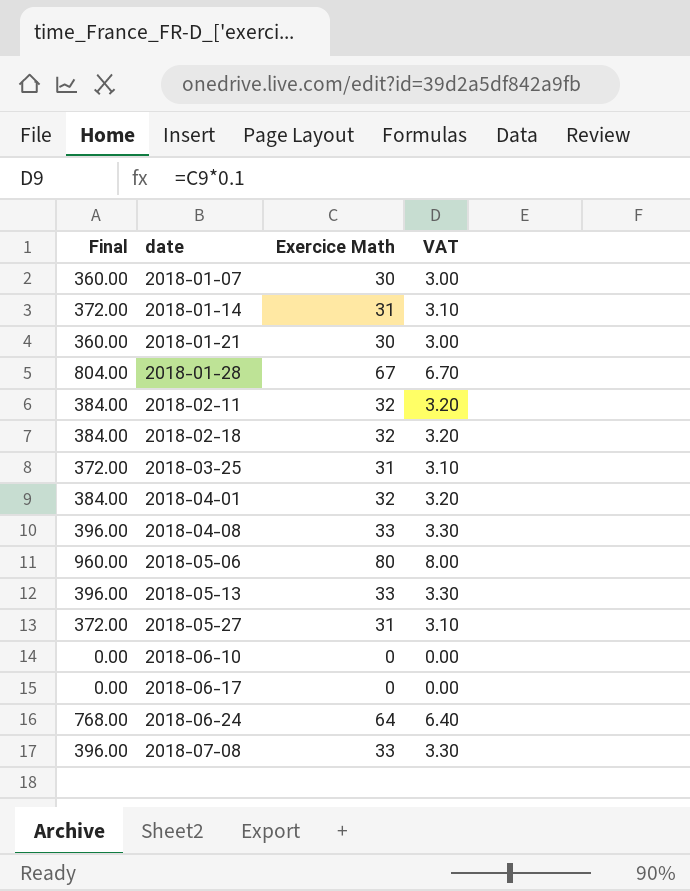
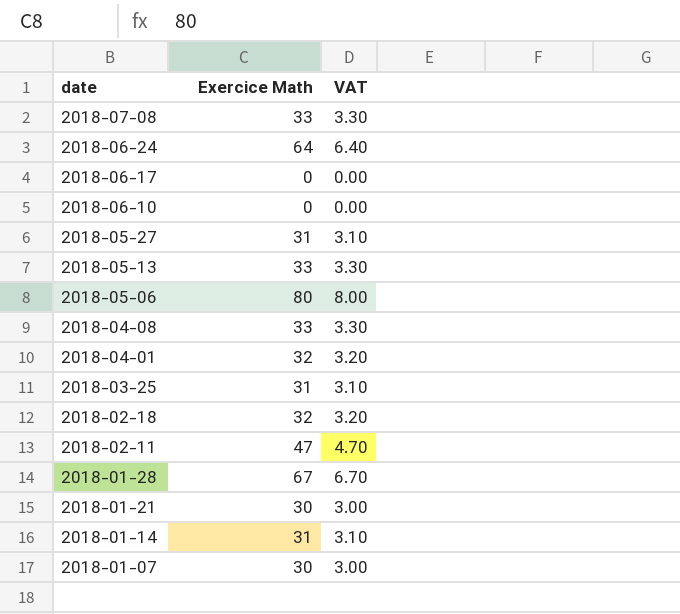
row order: date ascending -> date descending
column Final | formula: [Exercice Math] * 12 -> none
2018-02-11 | Exercice Math: 32 -> 47
2018-02-11 | VAT: 3.20 -> 4.70

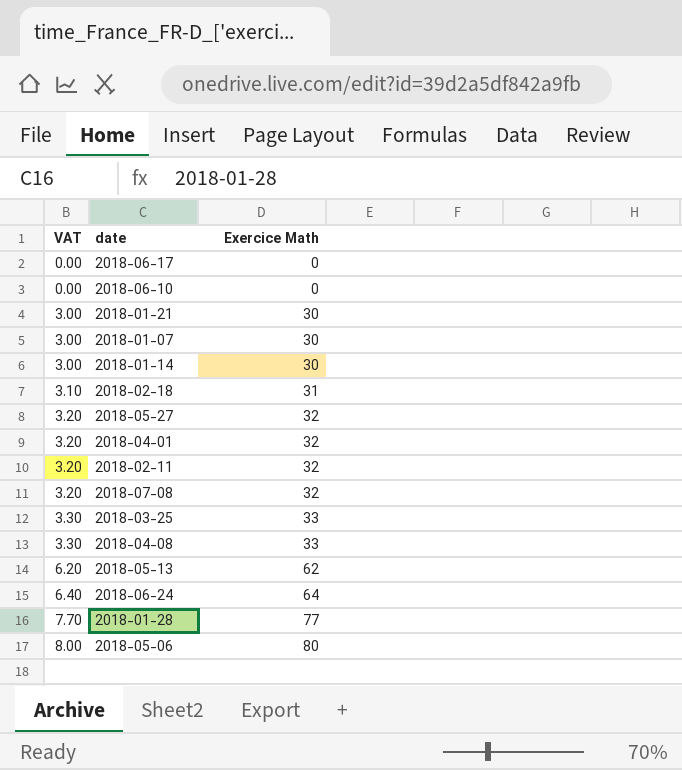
row order: date descending -> VAT ascending
column VAT | position: 3 -> 1
2018-01-14 | VAT: 3.10 -> 3.00
2018-01-14 | Exercice Math: 31 -> 30
2018-02-18 | VAT: 3.20 -> 3.10
2018-02-18 | Exercice Math: 32 -> 31
2018-05-27 | VAT: 3.10 -> 3.20
2018-05-27 | Exercice Math: 31 -> 32
2018-02-11 | VAT: 4.70 -> 3.20
2018-02-11 | Exercice Math: 47 -> 32
2018-07-08 | VAT: 3.30 -> 3.20
2018-07-08 | Exercice Math: 33 -> 32
2018-03-25 | VAT: 3.10 -> 3.30
2018-03-25 | Exercice Math: 31 -> 33
2018-05-13 | VAT: 3.30 -> 6.20
2018-05-13 | Exercice Math: 33 -> 62
2018-01-28 | VAT: 6.70 -> 7.70
2018-01-28 | Exercice Math: 67 -> 77

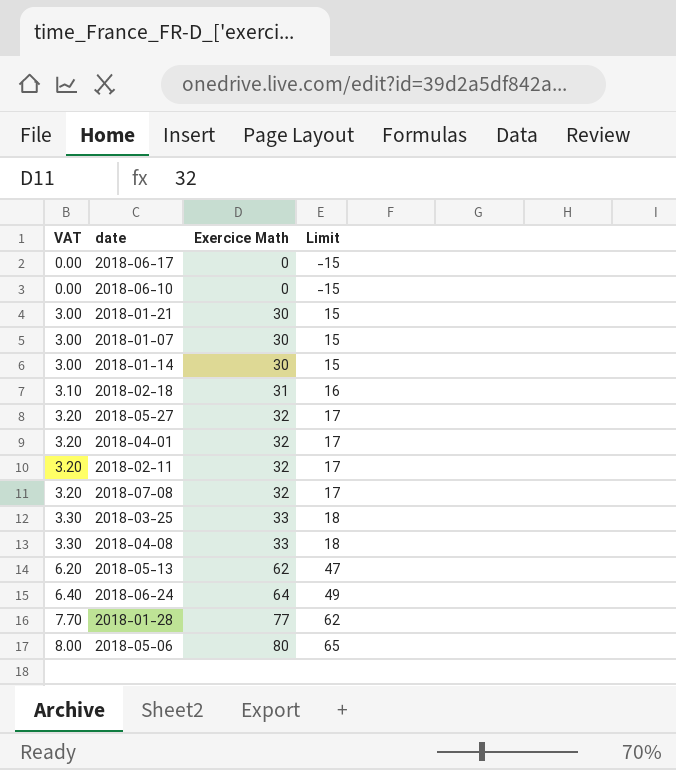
column Limit | formula: none -> [Exercice Math] - 15

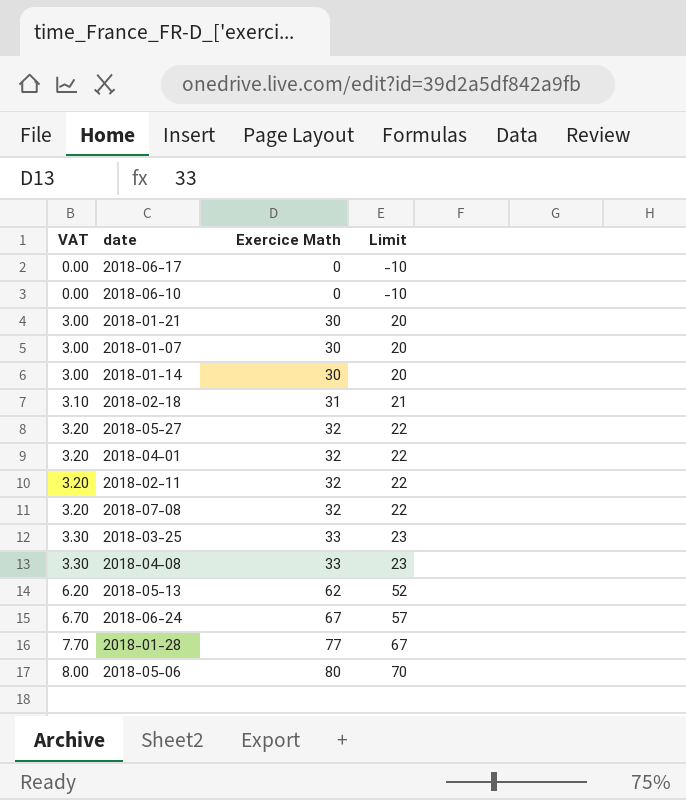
column Limit | formula: [Exercice Math] - 15 -> [Exercice Math] - 10
2018-06-24 | VAT: 6.40 -> 6.70
2018-06-24 | Exercice Math: 64 -> 67

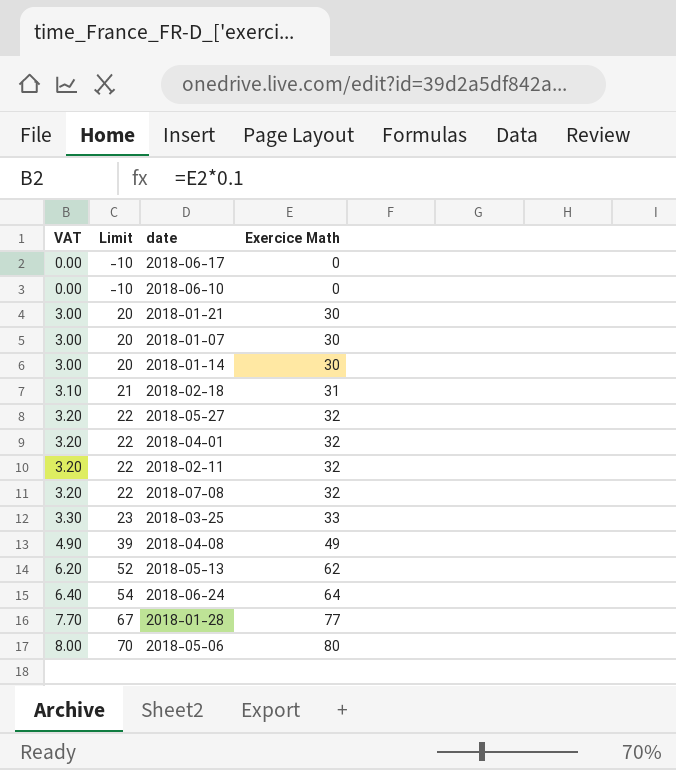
column Limit | position: 4 -> 2
2018-04-08 | VAT: 3.30 -> 4.90
2018-04-08 | Limit: 23 -> 39
2018-04-08 | Exercice Math: 33 -> 49
2018-06-24 | VAT: 6.70 -> 6.40
2018-06-24 | Limit: 57 -> 54
2018-06-24 | Exercice Math: 67 -> 64

